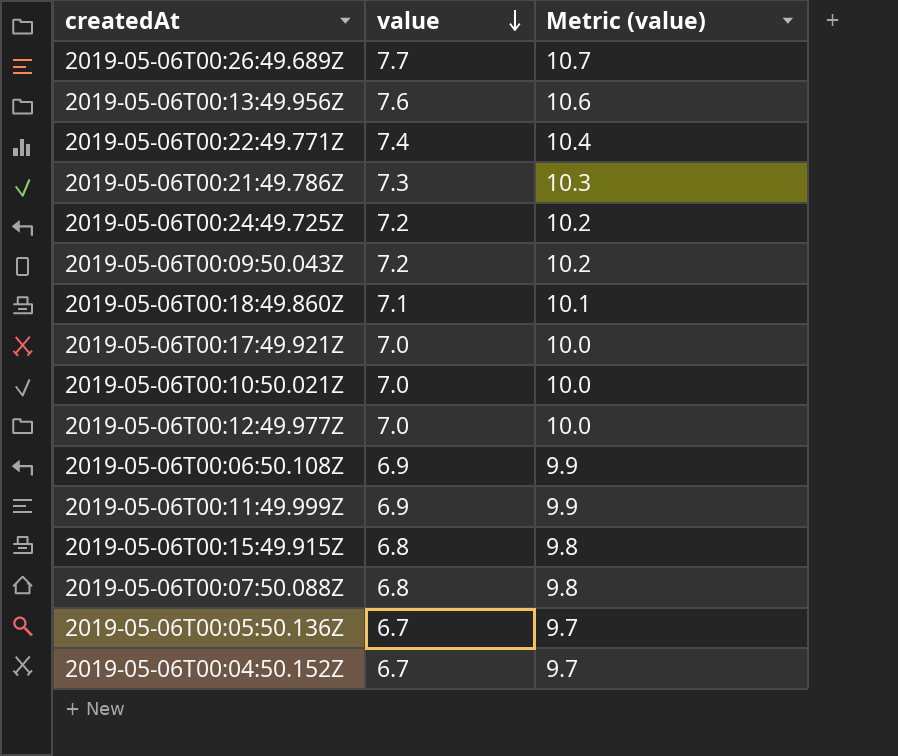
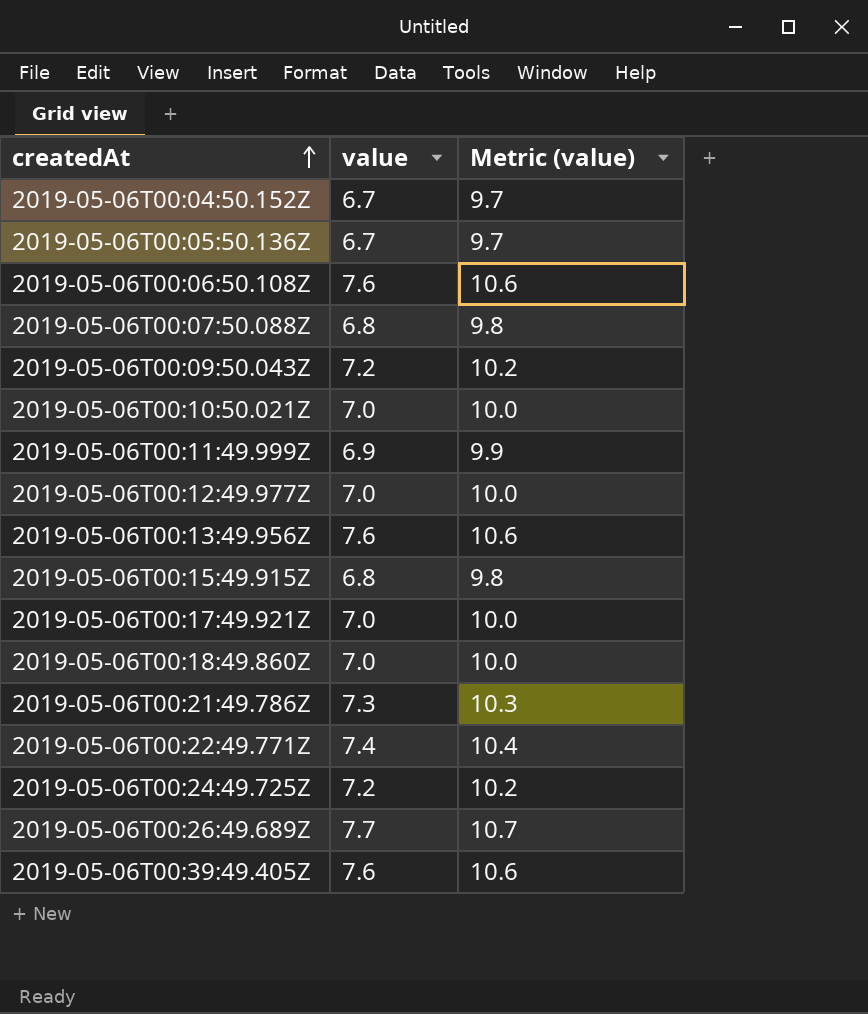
row order: value descending -> createdAt ascending
2019-05-06T00:06:50.108Z | value: 6.9 -> 7.6
2019-05-06T00:06:50.108Z | Metric (value): 9.9 -> 10.6
2019-05-06T00:18:49.860Z | value: 7.1 -> 7.0
2019-05-06T00:18:49.860Z | Metric (value): 10.1 -> 10.0
row 2019-05-06T00:39:49.405Z: none -> 7.6 | 10.6

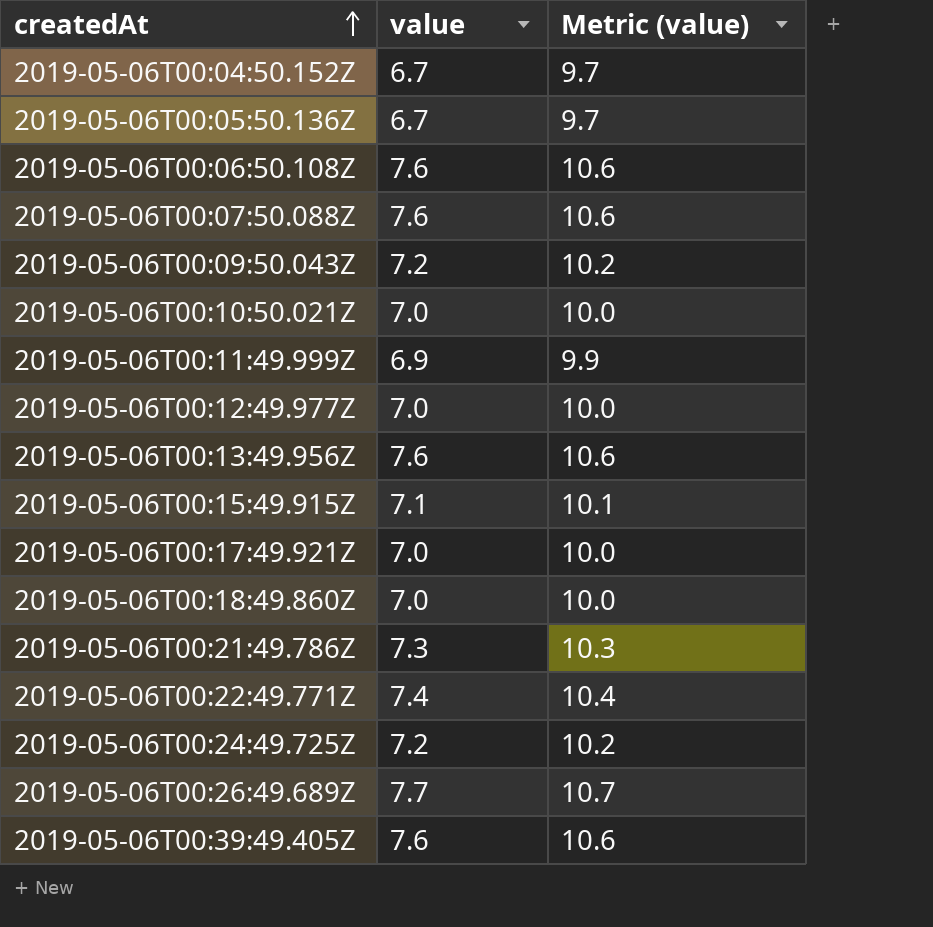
2019-05-06T00:07:50.088Z | value: 6.8 -> 7.6
2019-05-06T00:07:50.088Z | Metric (value): 9.8 -> 10.6
2019-05-06T00:15:49.915Z | value: 6.8 -> 7.1
2019-05-06T00:15:49.915Z | Metric (value): 9.8 -> 10.1

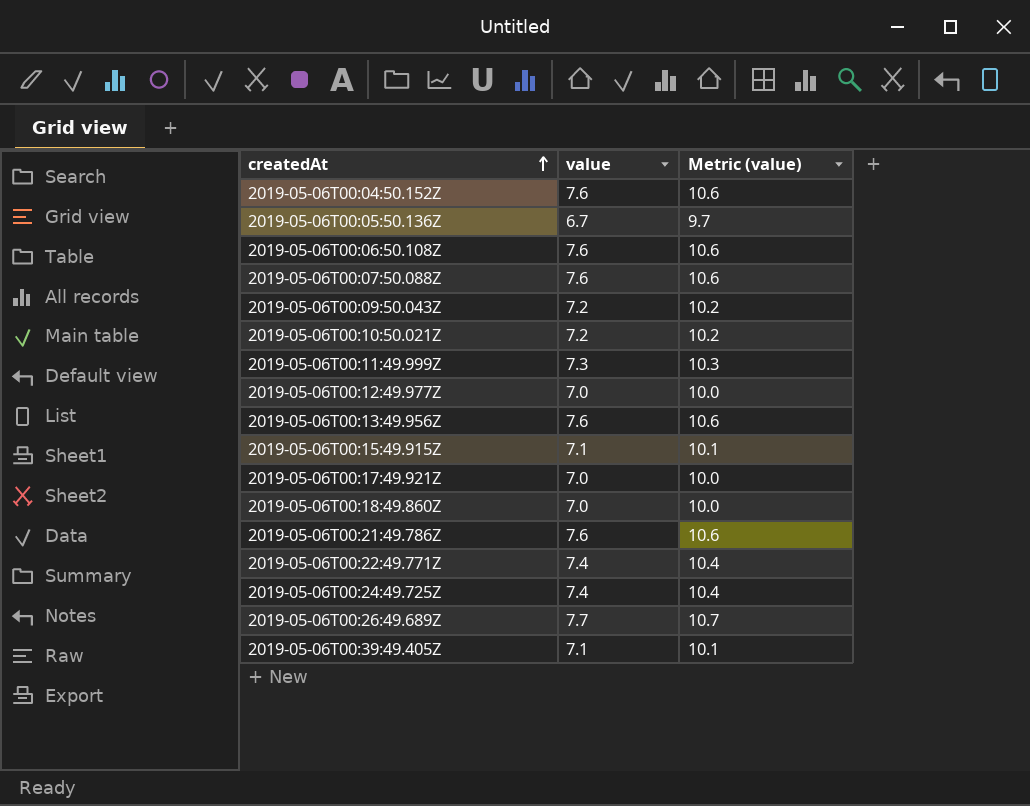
2019-05-06T00:04:50.152Z | value: 6.7 -> 7.6
2019-05-06T00:04:50.152Z | Metric (value): 9.7 -> 10.6
2019-05-06T00:10:50.021Z | value: 7.0 -> 7.2
2019-05-06T00:10:50.021Z | Metric (value): 10.0 -> 10.2
2019-05-06T00:11:49.999Z | value: 6.9 -> 7.3
2019-05-06T00:11:49.999Z | Metric (value): 9.9 -> 10.3
2019-05-06T00:21:49.786Z | value: 7.3 -> 7.6
2019-05-06T00:21:49.786Z | Metric (value): 10.3 -> 10.6
2019-05-06T00:24:49.725Z | value: 7.2 -> 7.4
2019-05-06T00:24:49.725Z | Metric (value): 10.2 -> 10.4
2019-05-06T00:39:49.405Z | value: 7.6 -> 7.1
2019-05-06T00:39:49.405Z | Metric (value): 10.6 -> 10.1

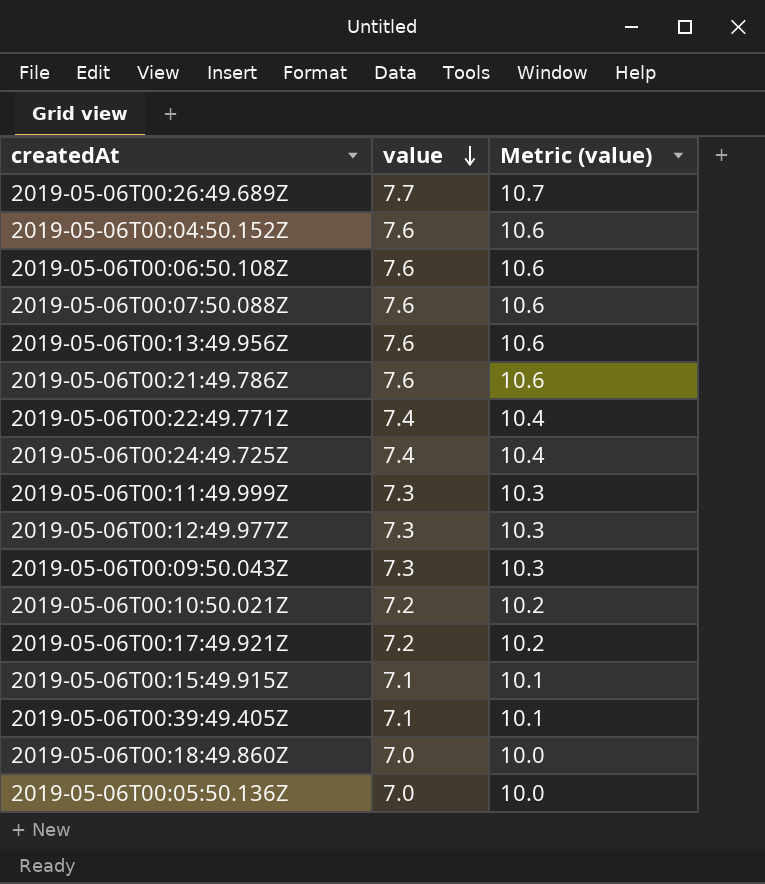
row order: createdAt ascending -> value descending
2019-05-06T00:12:49.977Z | value: 7.0 -> 7.3
2019-05-06T00:12:49.977Z | Metric (value): 10.0 -> 10.3
2019-05-06T00:09:50.043Z | value: 7.2 -> 7.3
2019-05-06T00:09:50.043Z | Metric (value): 10.2 -> 10.3
2019-05-06T00:17:49.921Z | value: 7.0 -> 7.2
2019-05-06T00:17:49.921Z | Metric (value): 10.0 -> 10.2
2019-05-06T00:05:50.136Z | value: 6.7 -> 7.0
2019-05-06T00:05:50.136Z | Metric (value): 9.7 -> 10.0

